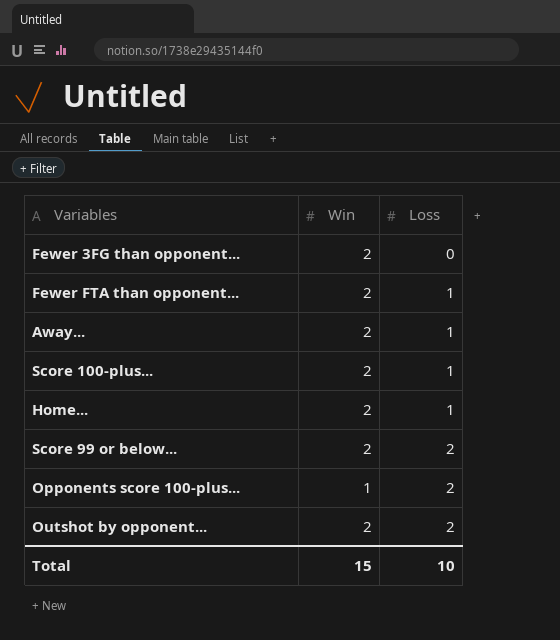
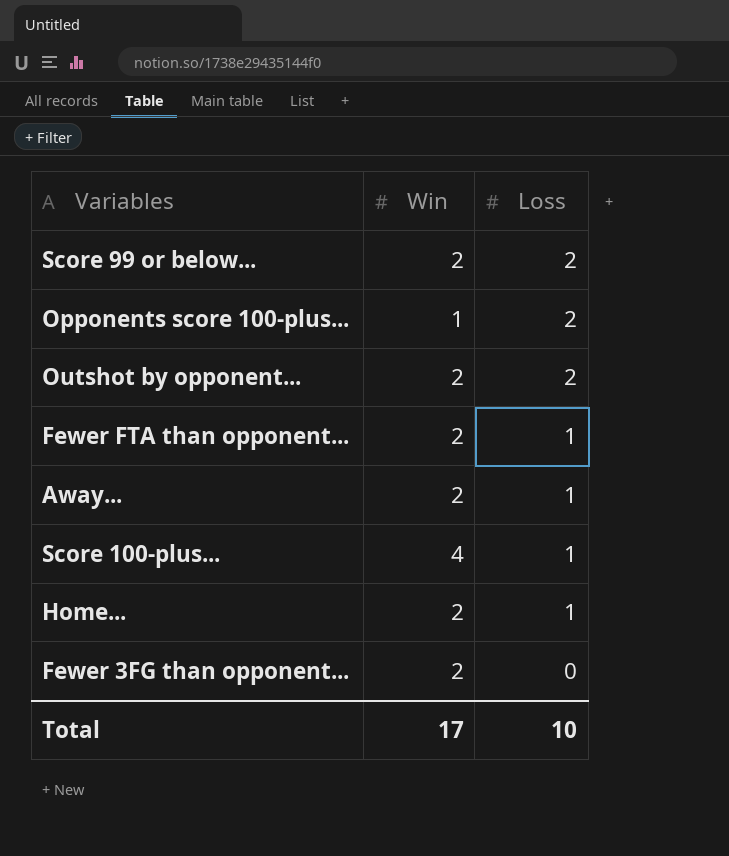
row order: Loss ascending -> Loss descending
Score 100-plus... | Win: 2 -> 4
Total | Win: 15 -> 17

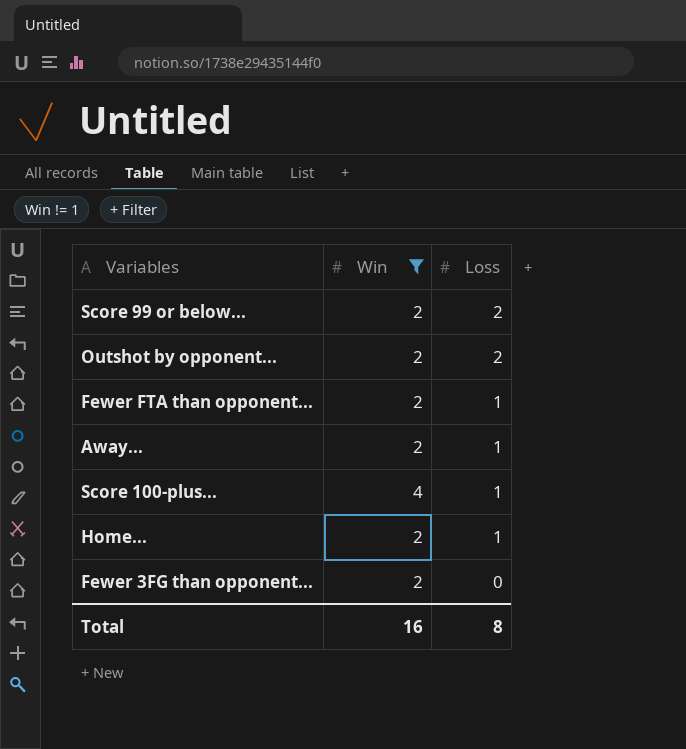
filter: none -> Win != 1
Total | Win: 17 -> 16
Total | Loss: 10 -> 8

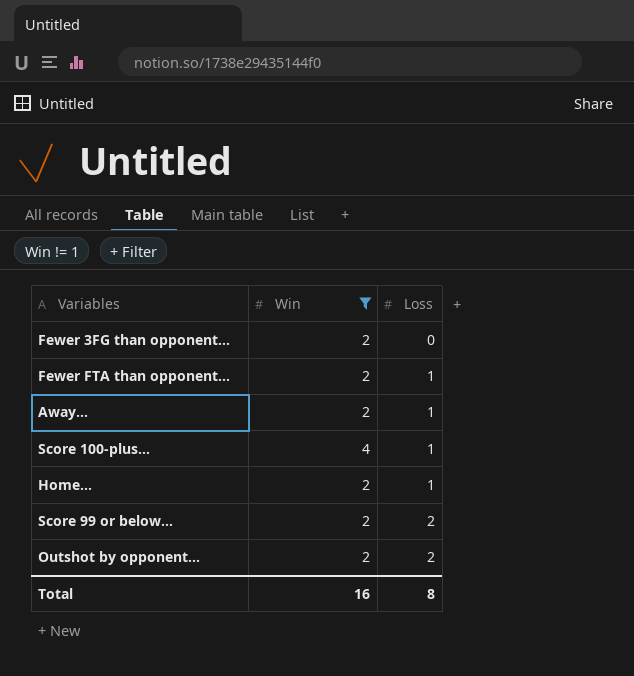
row order: Loss descending -> Loss ascending

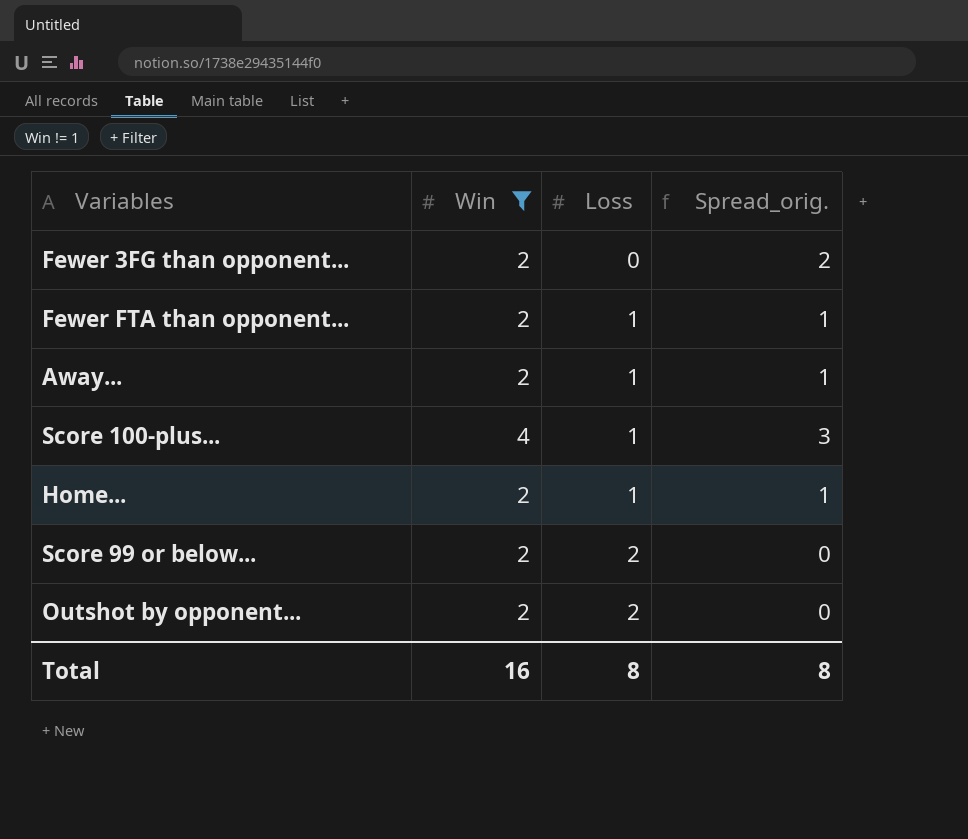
column Spread_orig. | formula: none -> [Win] - [Loss]

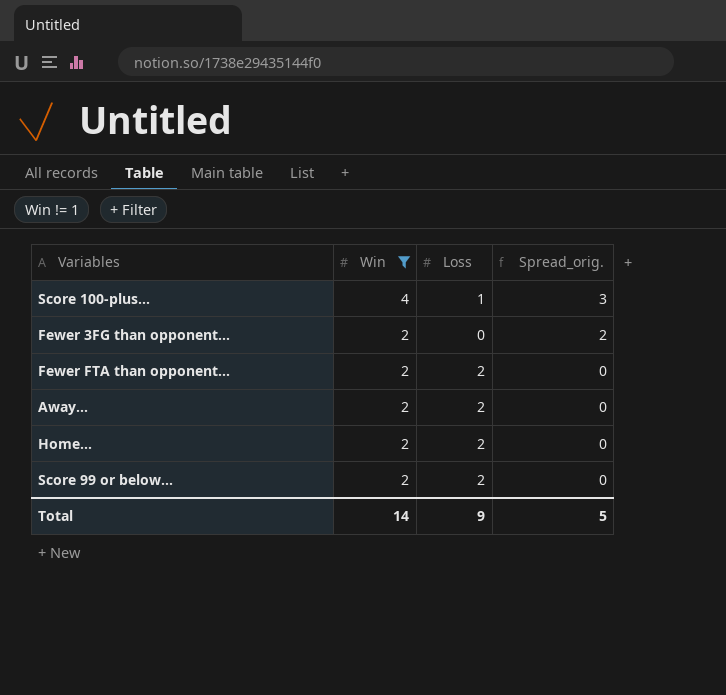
row order: Loss ascending -> Win descending
row Outshot by opponent...: 2 | 2 | 0 -> none
Fewer FTA than opponent... | Loss: 1 -> 2
Fewer FTA than opponent... | Spread_orig.: 1 -> 0
Away... | Loss: 1 -> 2
Away... | Spread_orig.: 1 -> 0
Home... | Loss: 1 -> 2
Home... | Spread_orig.: 1 -> 0
Total | Win: 16 -> 14
Total | Loss: 8 -> 9
Total | Spread_orig.: 8 -> 5

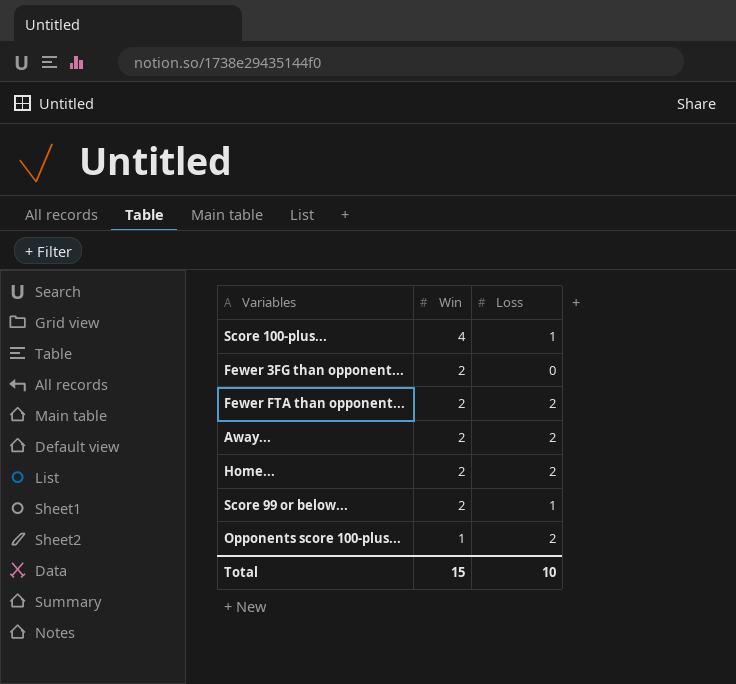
filter: Win != 1 -> none
column Spread_orig. | formula: [Win] - [Loss] -> none
Score 99 or below... | Loss: 2 -> 1
Total | Win: 14 -> 15
Total | Loss: 9 -> 10

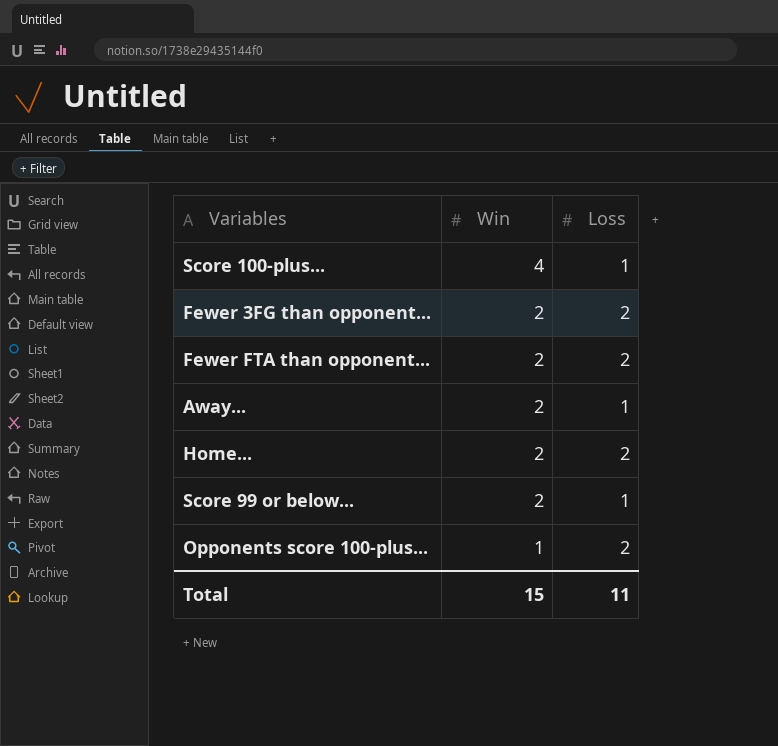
Fewer 3FG than opponent... | Loss: 0 -> 2
Away... | Loss: 2 -> 1
Total | Loss: 10 -> 11

